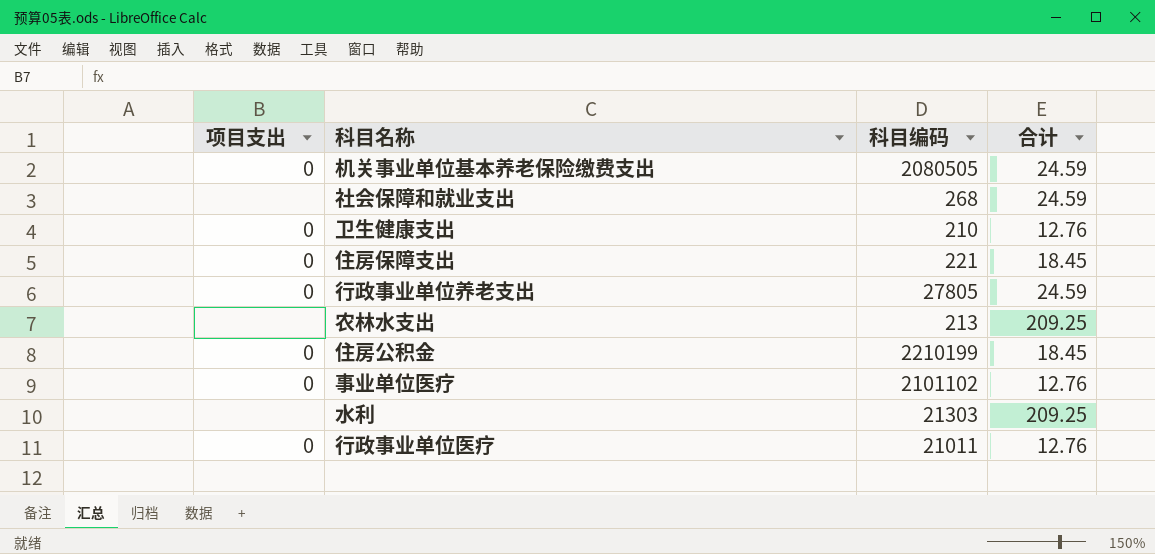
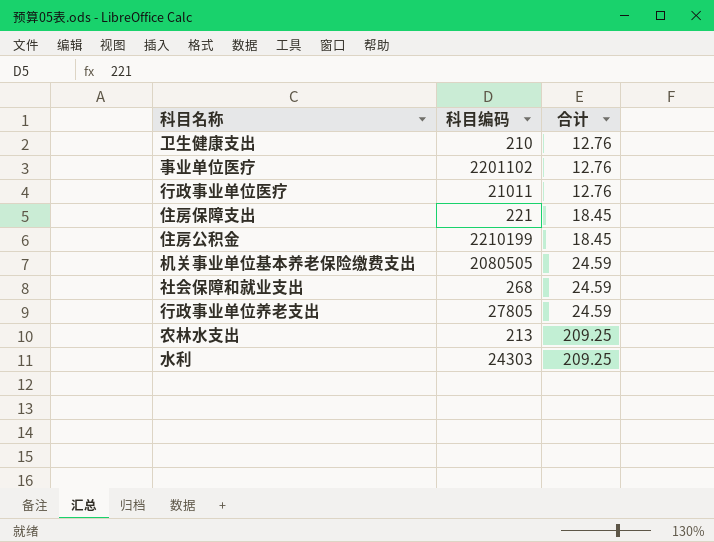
row order: none -> 合计 ascending
column 项目支出 | position: 1 -> none
事业单位医疗 | 科目编码: 2101102 -> 2201102
水利 | 科目编码: 21303 -> 24303

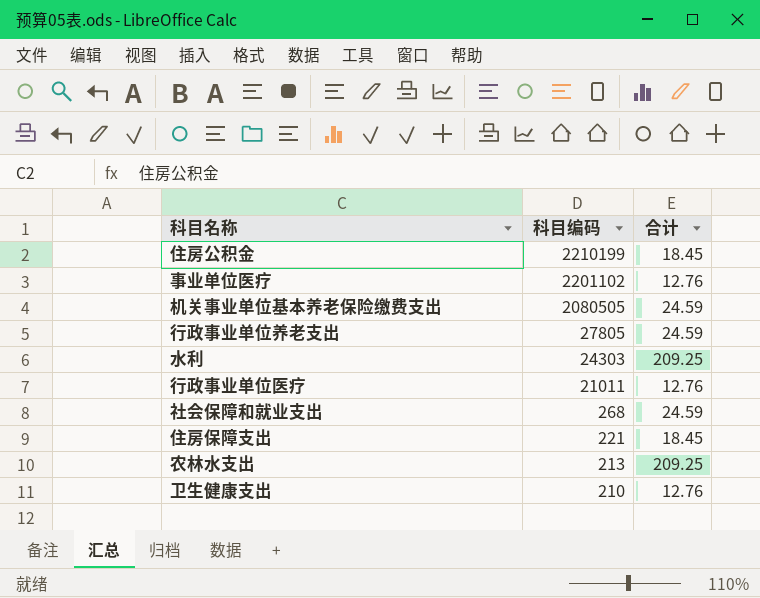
row order: 合计 ascending -> 科目编码 descending

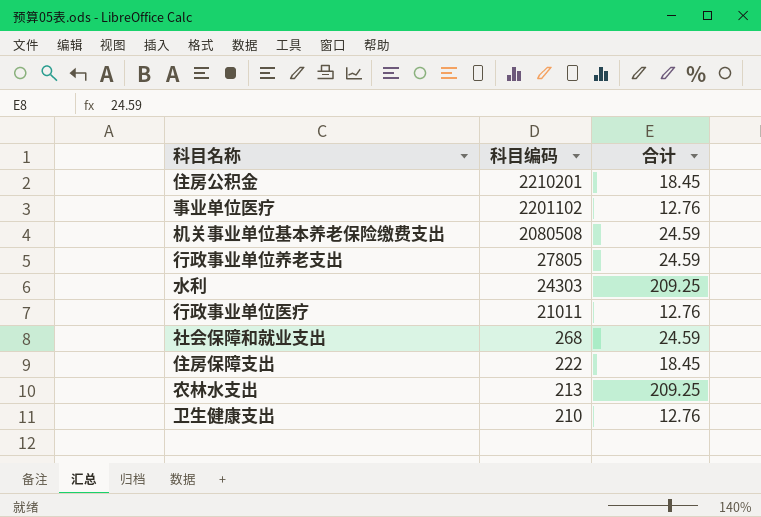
住房公积金 | 科目编码: 2210199 -> 2210201
机关事业单位基本养老保险缴费支出 | 科目编码: 2080505 -> 2080508
住房保障支出 | 科目编码: 221 -> 222

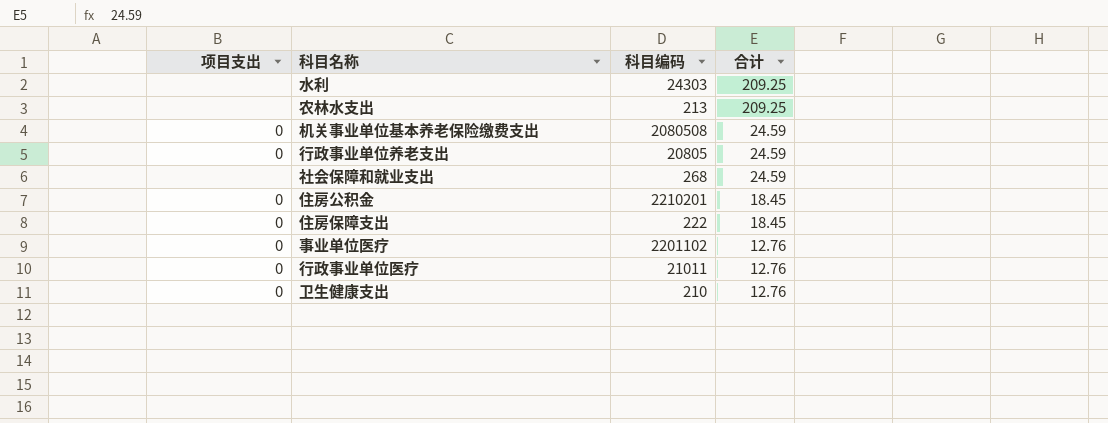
row order: 科目编码 descending -> 合计 descending
column 项目支出 | position: none -> 1
行政事业单位养老支出 | 科目编码: 27805 -> 20805

